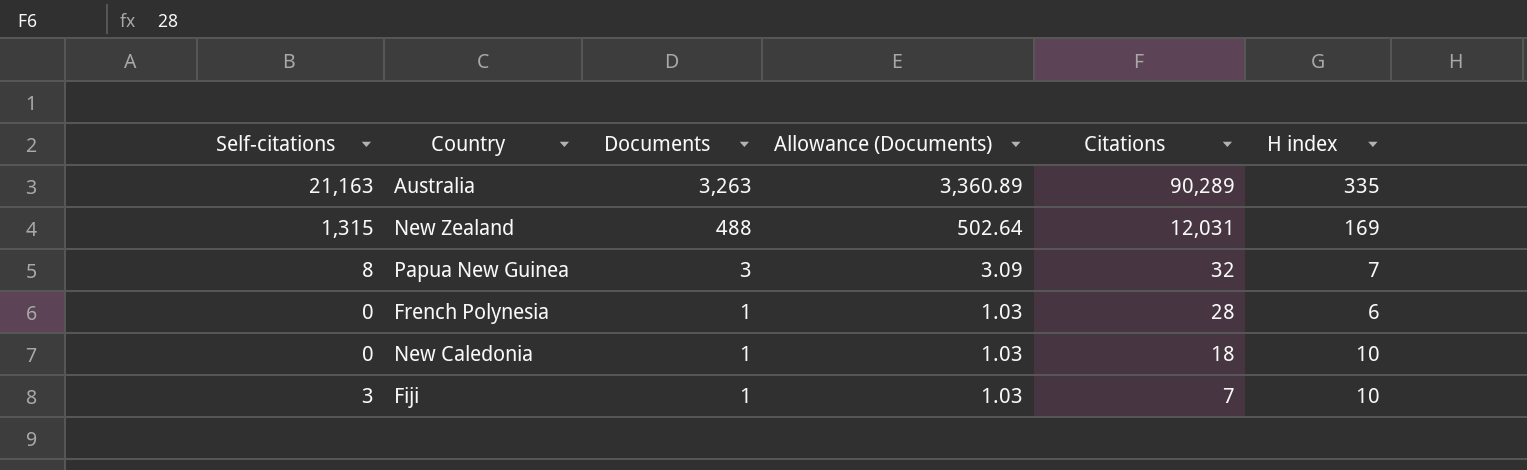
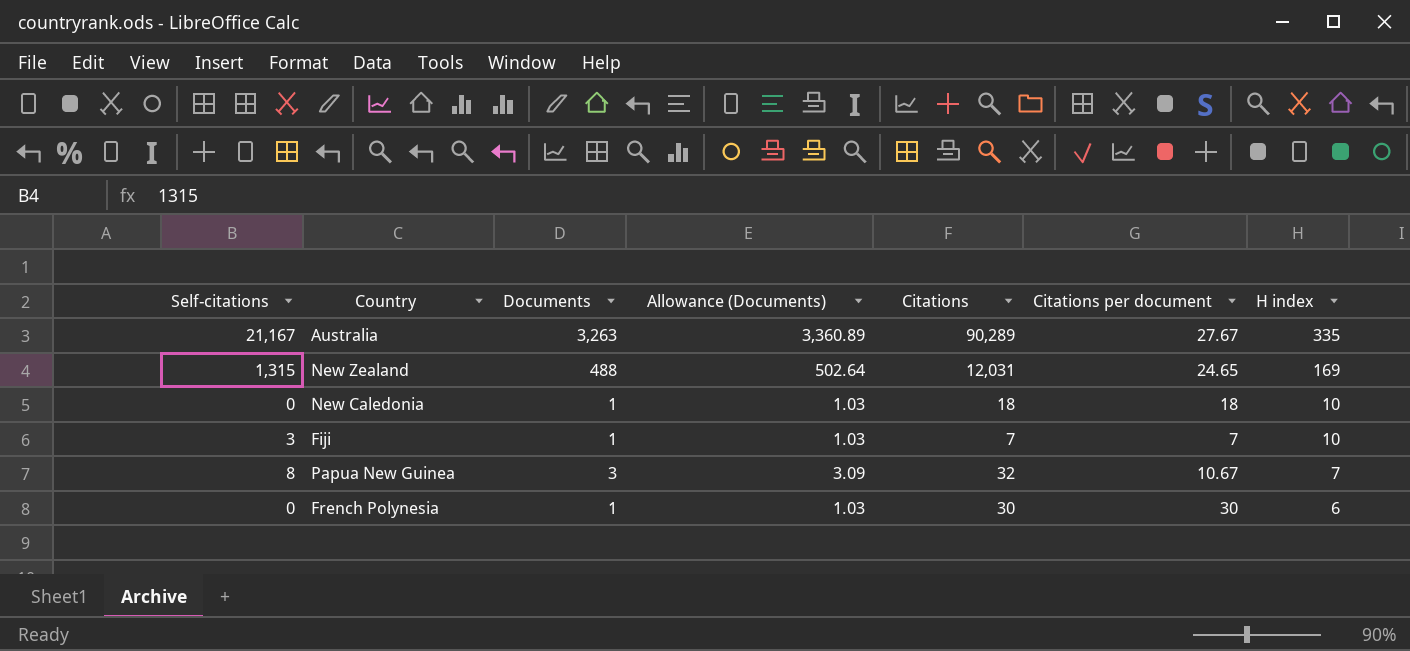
row order: Documents descending -> H index descending
column Citations per document | formula: none -> [Citations] / [Documents]
Australia | Self-citations: 21,163 -> 21,167
French Polynesia | Citations: 28 -> 30

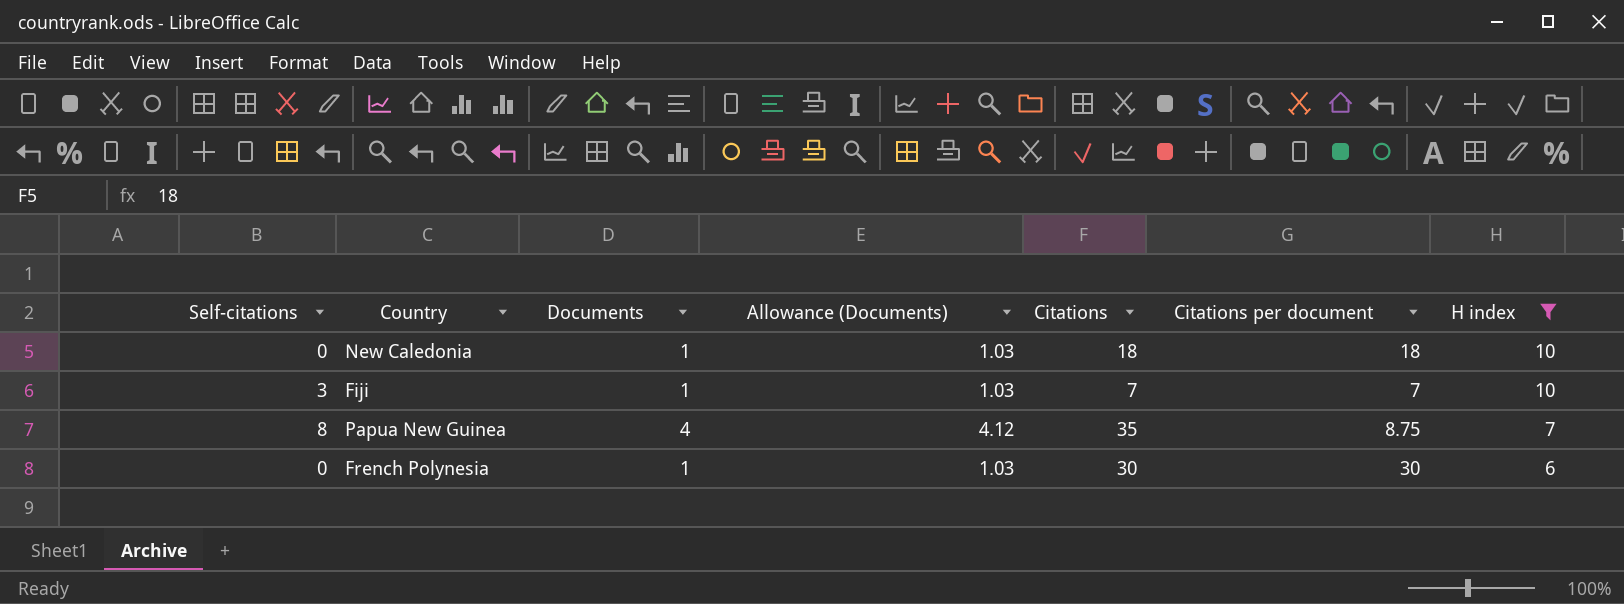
filter: none -> H index <= 10
Papua New Guinea | Documents: 3 -> 4
Papua New Guinea | Allowance (Documents): 3.09 -> 4.12
Papua New Guinea | Citations: 32 -> 35
Papua New Guinea | Citations per document: 10.67 -> 8.75

